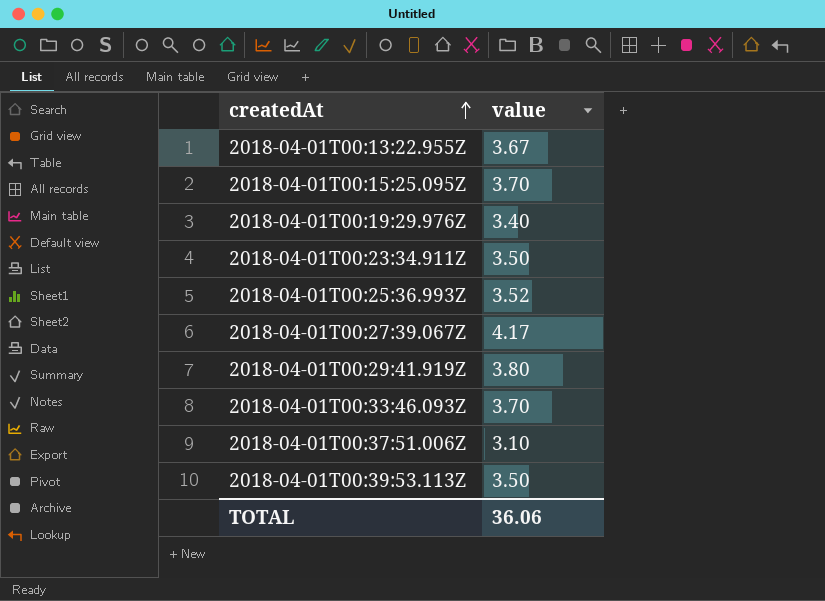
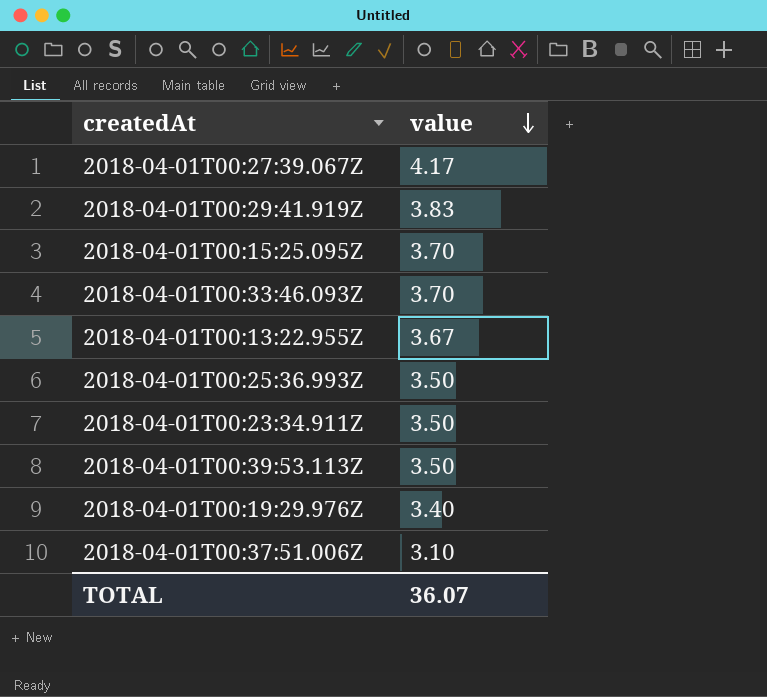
row order: createdAt ascending -> value descending
2018-04-01T00:29:41.919Z | value: 3.80 -> 3.83
2018-04-01T00:25:36.993Z | value: 3.52 -> 3.50
TOTAL | value: 36.06 -> 36.07

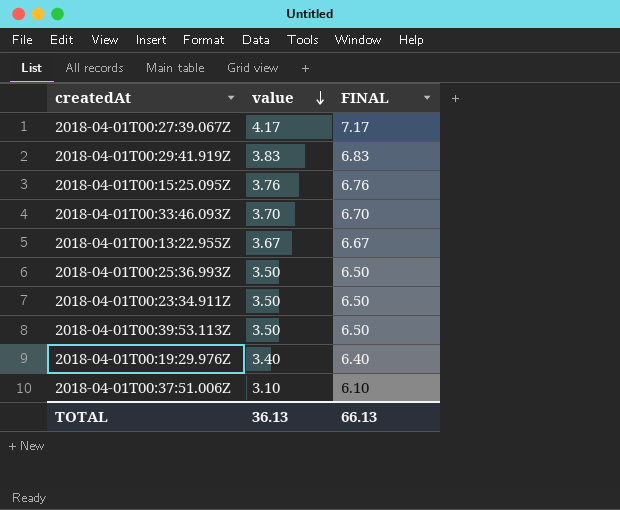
column FINAL | formula: none -> [value] + 3
2018-04-01T00:15:25.095Z | value: 3.70 -> 3.76
TOTAL | value: 36.07 -> 36.13

